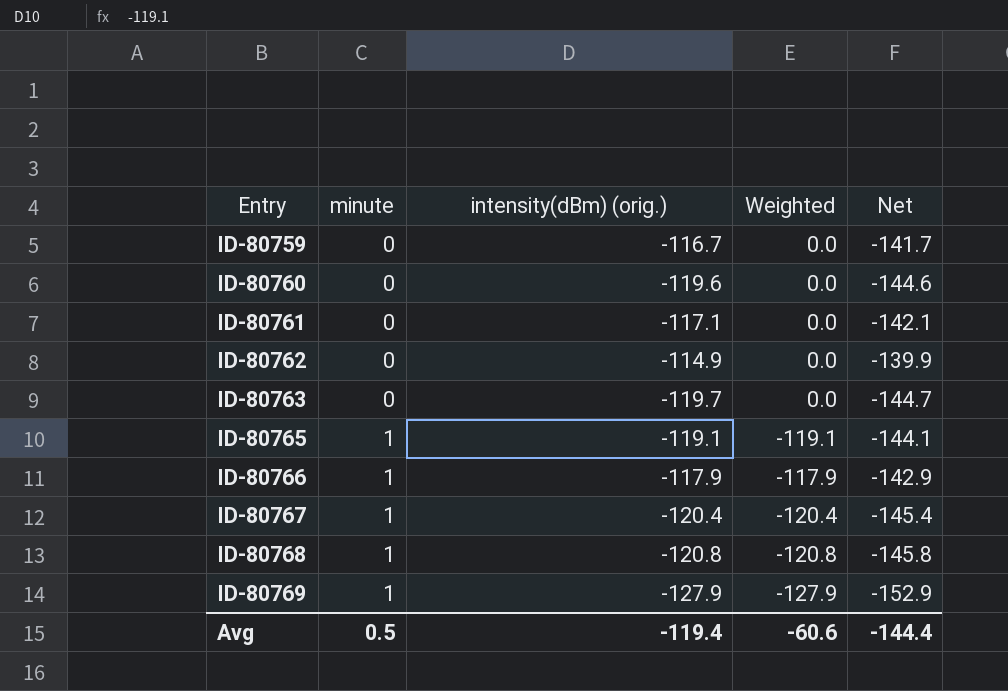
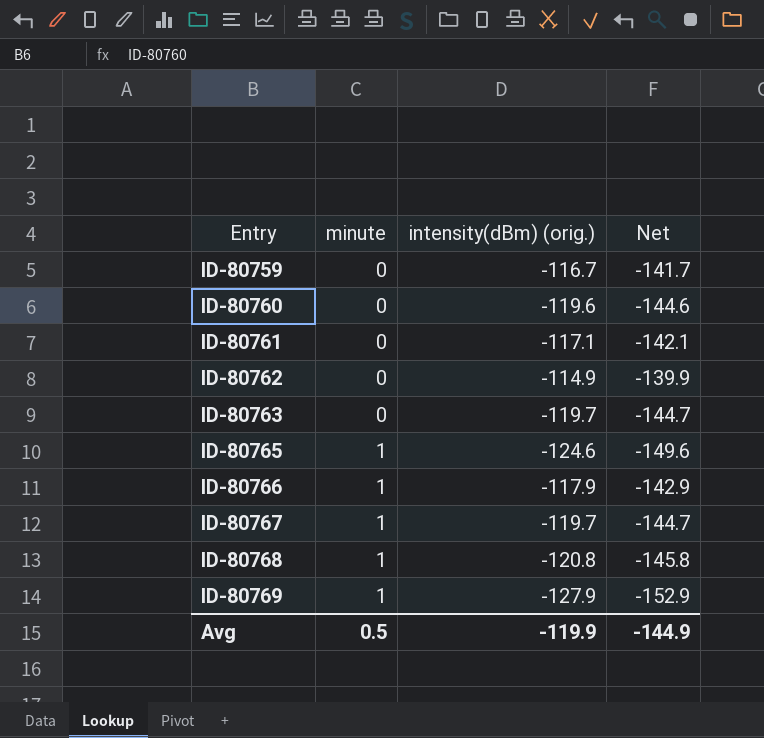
column Weighted | formula: [minute] * [intensity(dBm) (orig.)] -> none
ID-80765 | intensity(dBm) (orig.): -119.1 -> -124.6
ID-80765 | Net: -144.1 -> -149.6
ID-80767 | intensity(dBm) (orig.): -120.4 -> -119.7
ID-80767 | Net: -145.4 -> -144.7
Avg | intensity(dBm) (orig.): -119.4 -> -119.9
Avg | Net: -144.4 -> -144.9

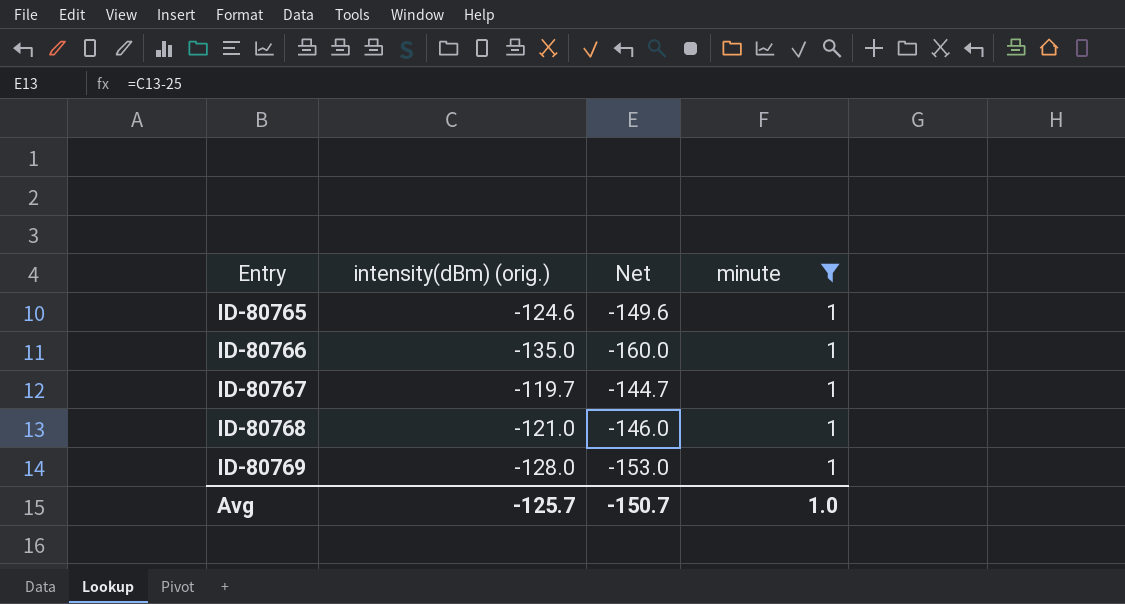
filter: none -> minute = 1
column minute | position: 2 -> 4
ID-80766 | intensity(dBm) (orig.): -117.9 -> -135.0
ID-80766 | Net: -142.9 -> -160.0
ID-80768 | intensity(dBm) (orig.): -120.8 -> -121.0
ID-80768 | Net: -145.8 -> -146.0
ID-80769 | intensity(dBm) (orig.): -127.9 -> -128.0
ID-80769 | Net: -152.9 -> -153.0
Avg | intensity(dBm) (orig.): -119.9 -> -125.7
Avg | Net: -144.9 -> -150.7
Avg | minute: 0.5 -> 1.0

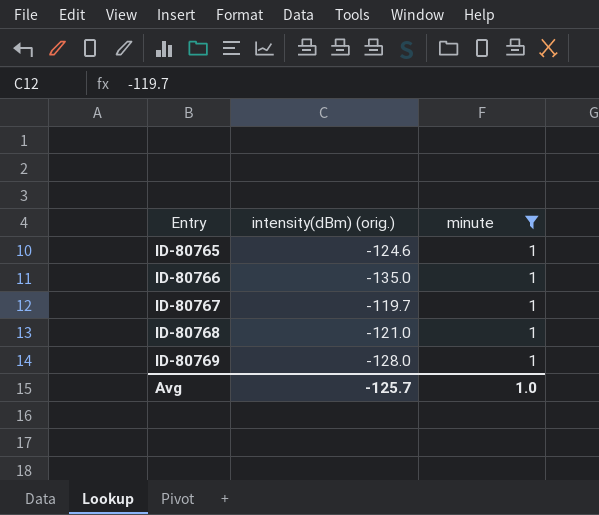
column Net | formula: [intensity(dBm) (orig.)] - 25 -> none

